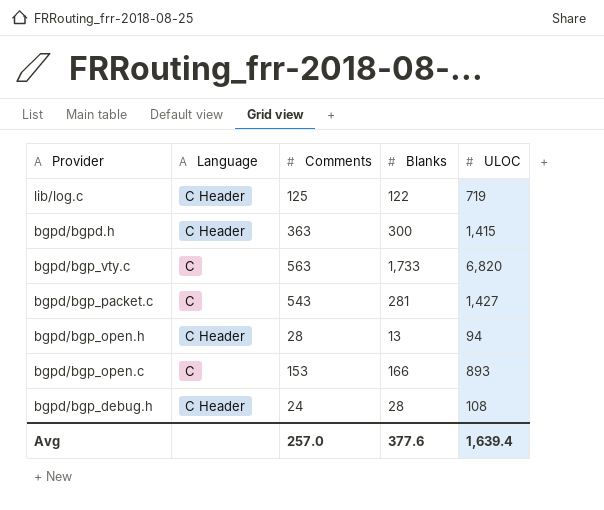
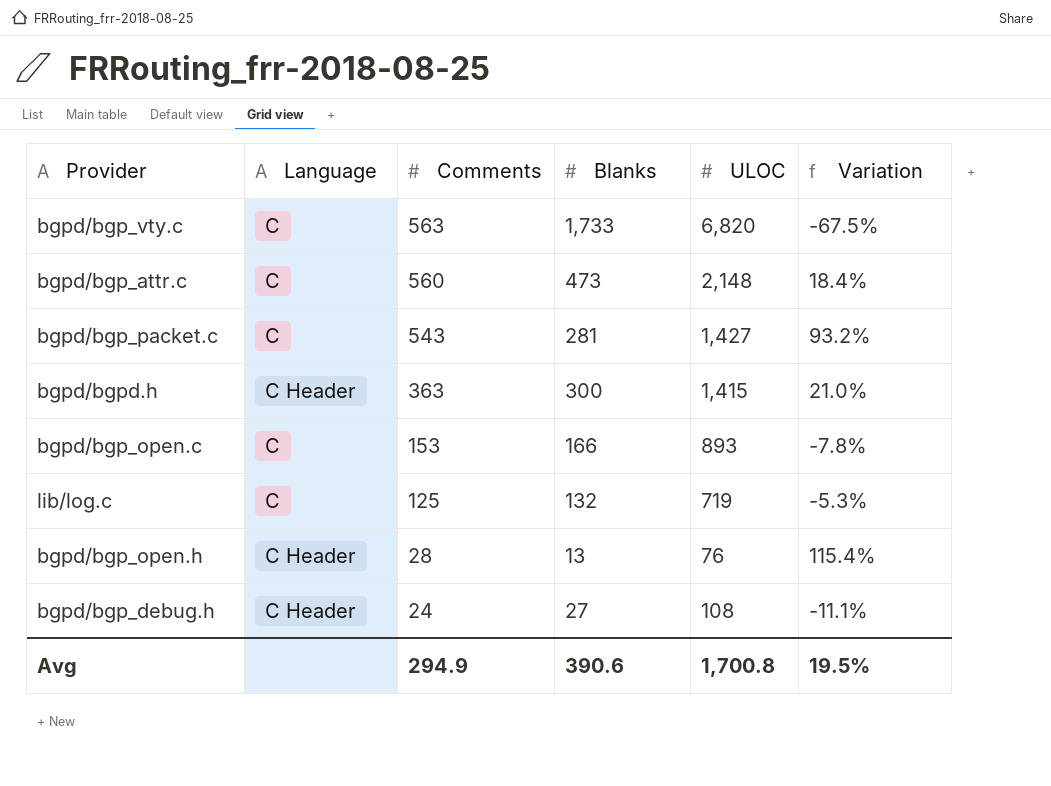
row order: Provider descending -> Comments descending
column Variation | formula: none -> ([Comments] - [Blanks]) / [Blanks]
row bgpd/bgp_attr.c: none -> C | 560 | 473 | 2,148 | 18.4%
lib/log.c | Language: C Header -> C
lib/log.c | Blanks: 122 -> 132
bgpd/bgp_open.h | ULOC: 94 -> 76
bgpd/bgp_debug.h | Blanks: 28 -> 27
Avg | Comments: 257.0 -> 294.9
Avg | Blanks: 377.6 -> 390.6
Avg | ULOC: 1,639.4 -> 1,700.8

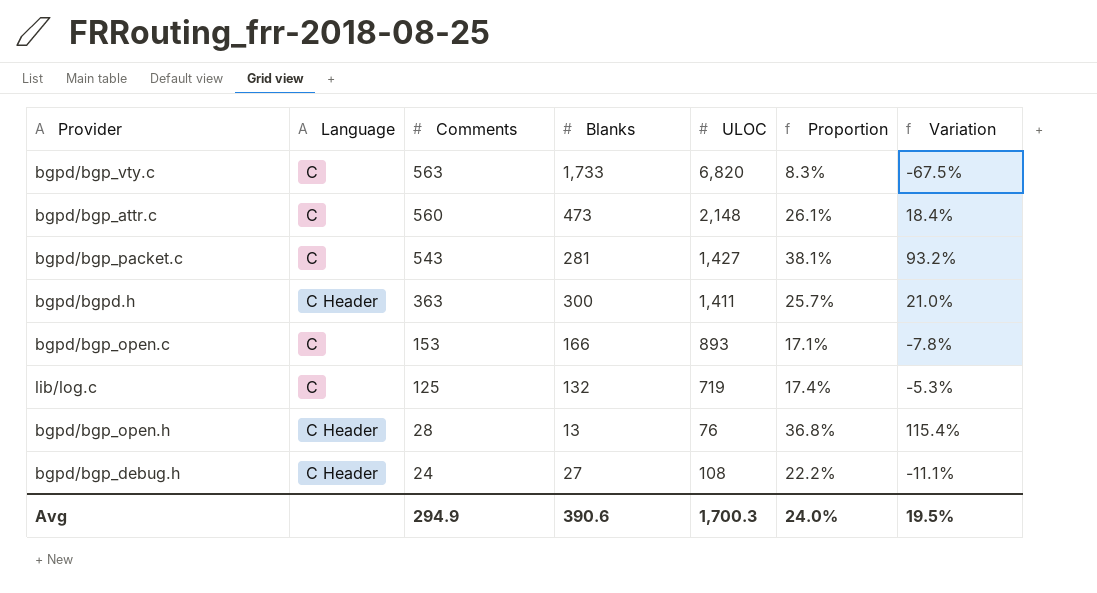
column Proportion | formula: none -> [Comments] / [ULOC]
bgpd/bgpd.h | ULOC: 1,415 -> 1,411
Avg | ULOC: 1,700.8 -> 1,700.3

